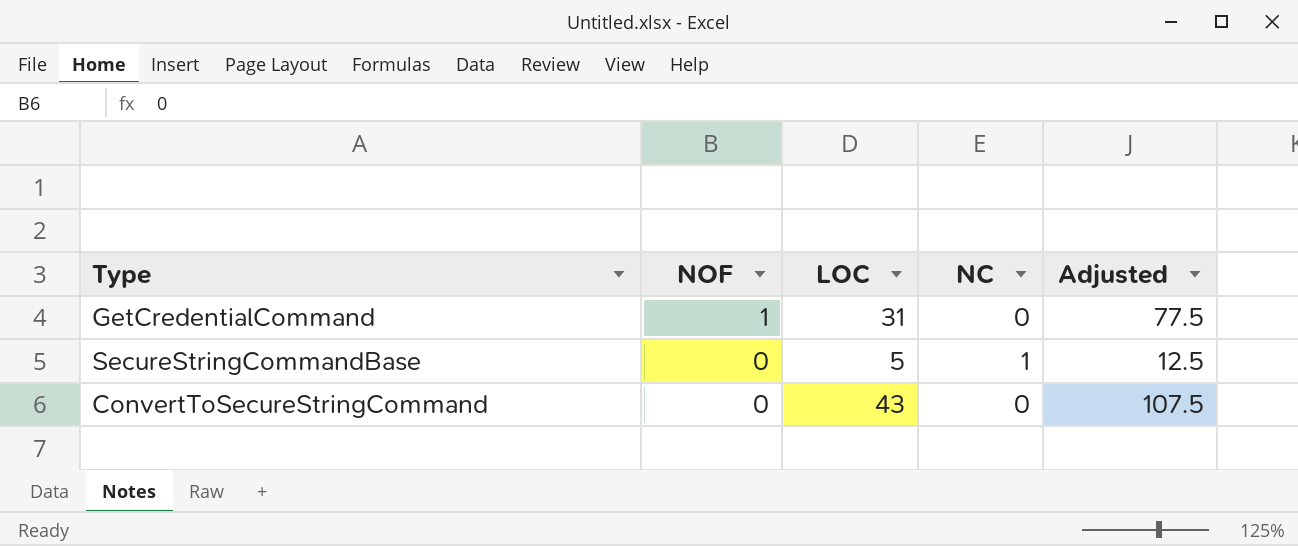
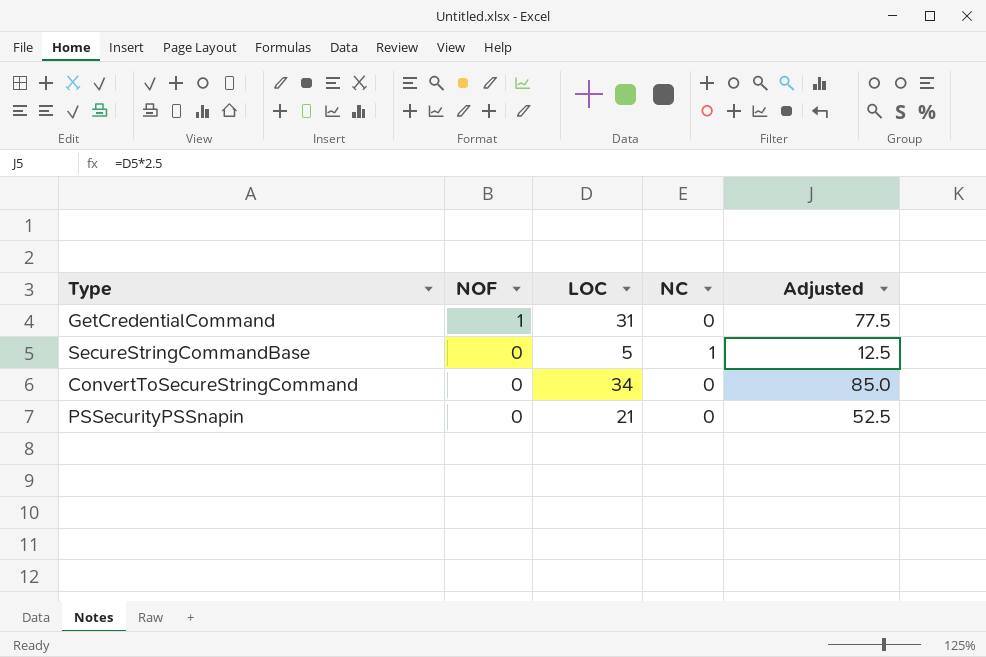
ConvertToSecureStringCommand | LOC: 43 -> 34
ConvertToSecureStringCommand | Adjusted: 107.5 -> 85.0
row PSSecurityPSSnapin: none -> 0 | 21 | 0 | 52.5

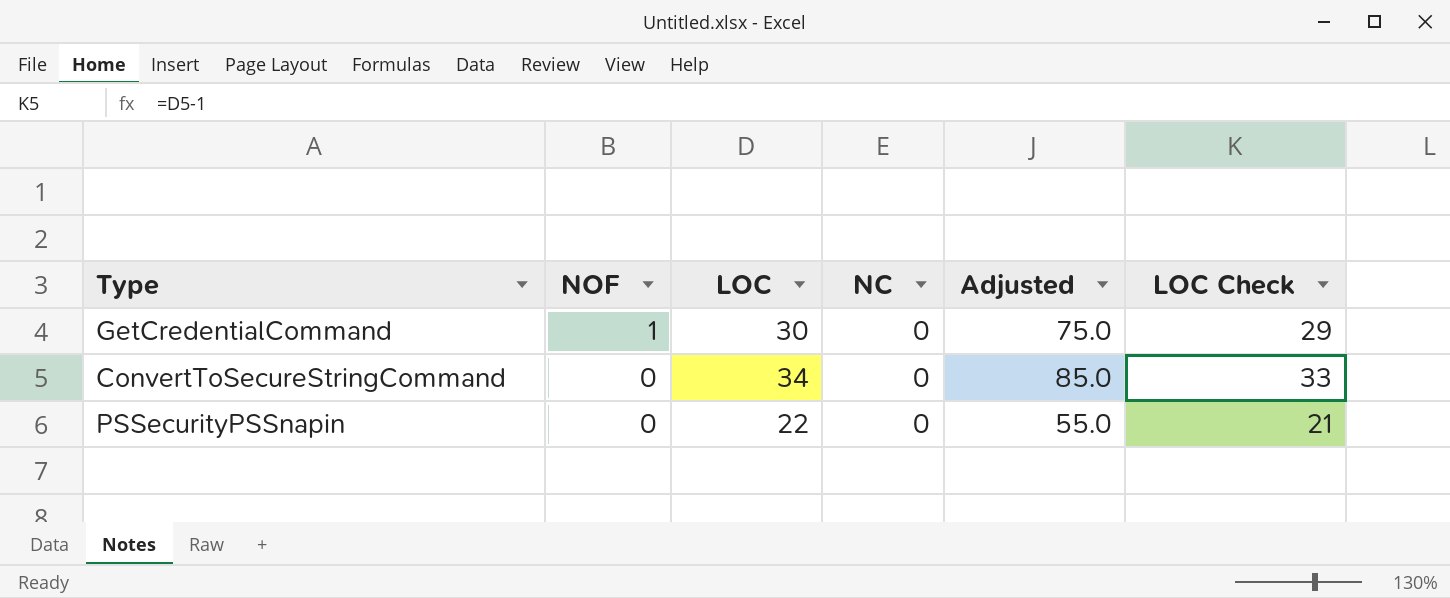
column LOC Check | formula: none -> [LOC] - 1
row SecureStringCommandBase: 0 | 5 | 1 | 12.5 -> none
GetCredentialCommand | LOC: 31 -> 30
GetCredentialCommand | Adjusted: 77.5 -> 75.0
PSSecurityPSSnapin | LOC: 21 -> 22
PSSecurityPSSnapin | Adjusted: 52.5 -> 55.0

